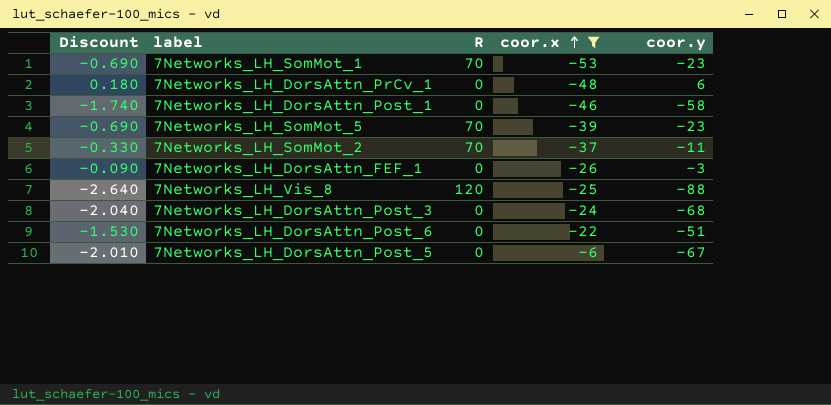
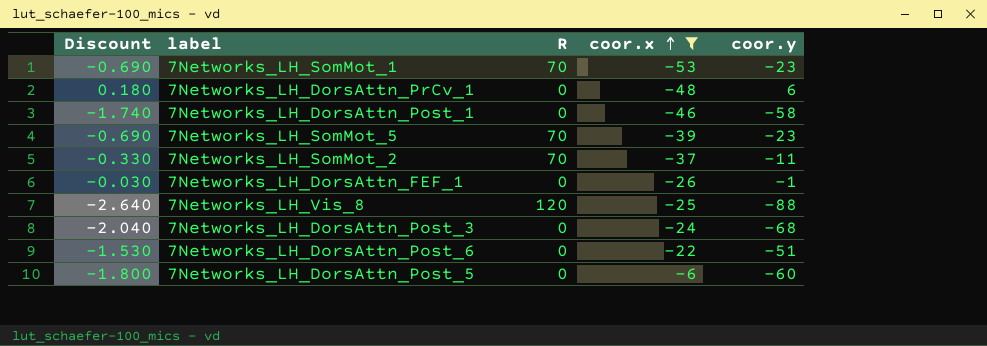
7Networks_LH_DorsAttn_FEF_1 | Discount: -0.090 -> -0.030
7Networks_LH_DorsAttn_FEF_1 | coor.y: -3 -> -1
7Networks_LH_DorsAttn_Post_5 | Discount: -2.010 -> -1.800
7Networks_LH_DorsAttn_Post_5 | coor.y: -67 -> -60

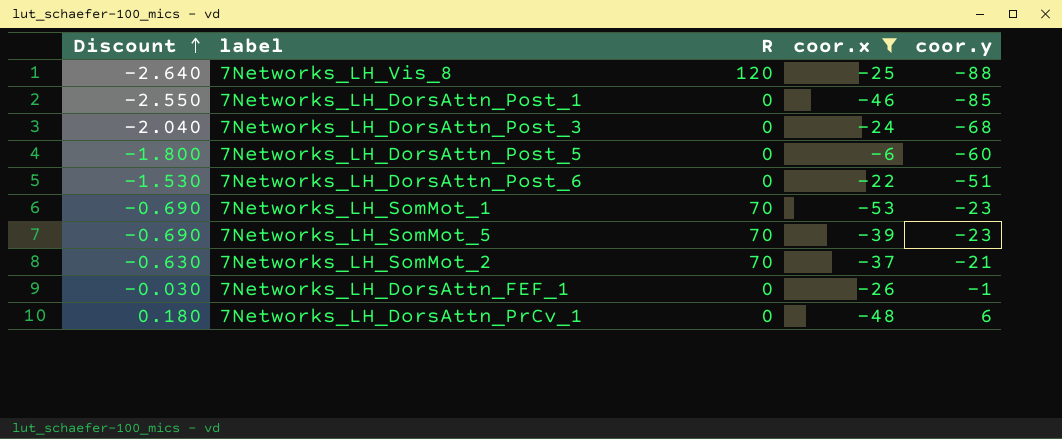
row order: coor.x ascending -> Discount ascending
7Networks_LH_DorsAttn_Post_1 | Discount: -1.740 -> -2.550
7Networks_LH_DorsAttn_Post_1 | coor.y: -58 -> -85
7Networks_LH_SomMot_2 | Discount: -0.330 -> -0.630
7Networks_LH_SomMot_2 | coor.y: -11 -> -21

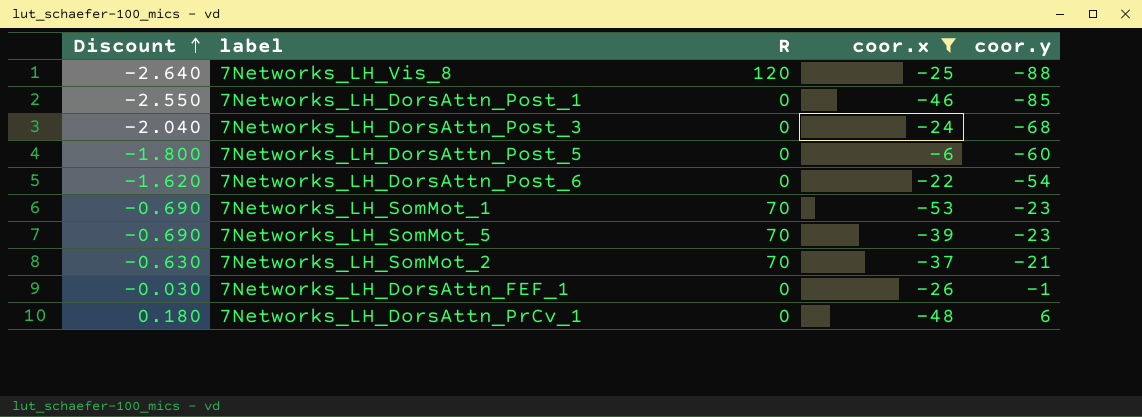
7Networks_LH_DorsAttn_Post_6 | Discount: -1.530 -> -1.620
7Networks_LH_DorsAttn_Post_6 | coor.y: -51 -> -54

